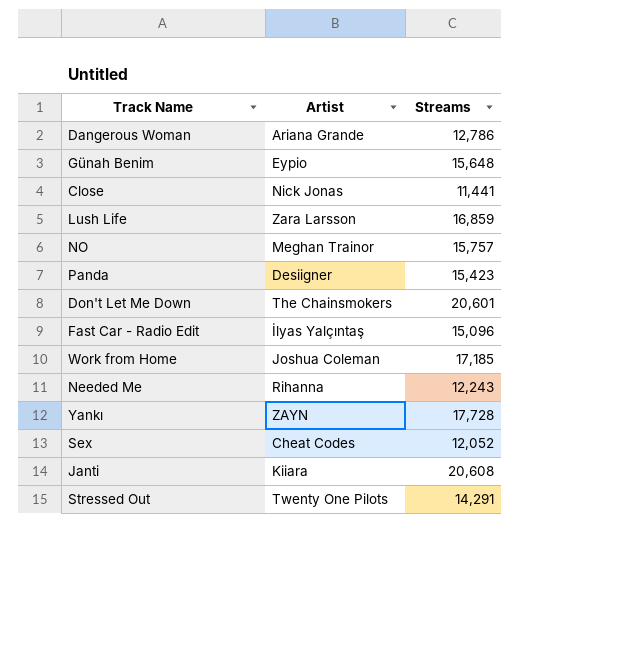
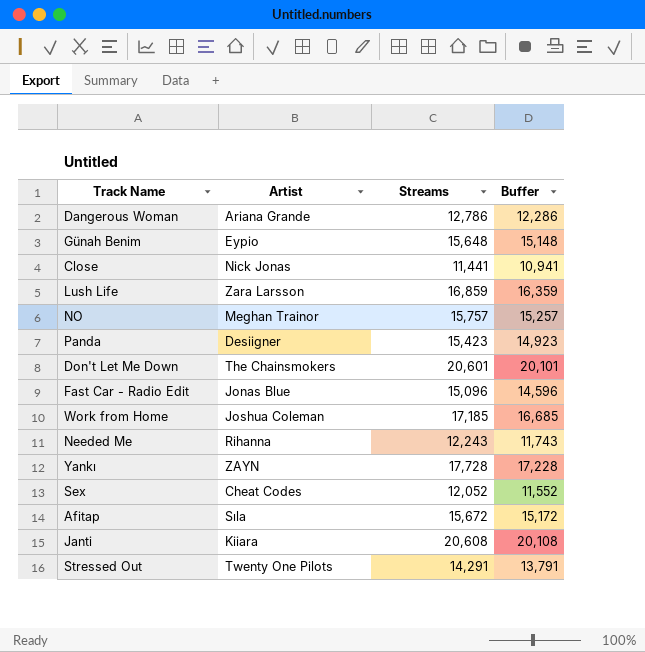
column Buffer | formula: none -> [Streams] - 500
Fast Car - Radio Edit | Artist: İlyas Yalçıntaş -> Jonas Blue
row Afitap: none -> Sıla | 15,672 | 15,172

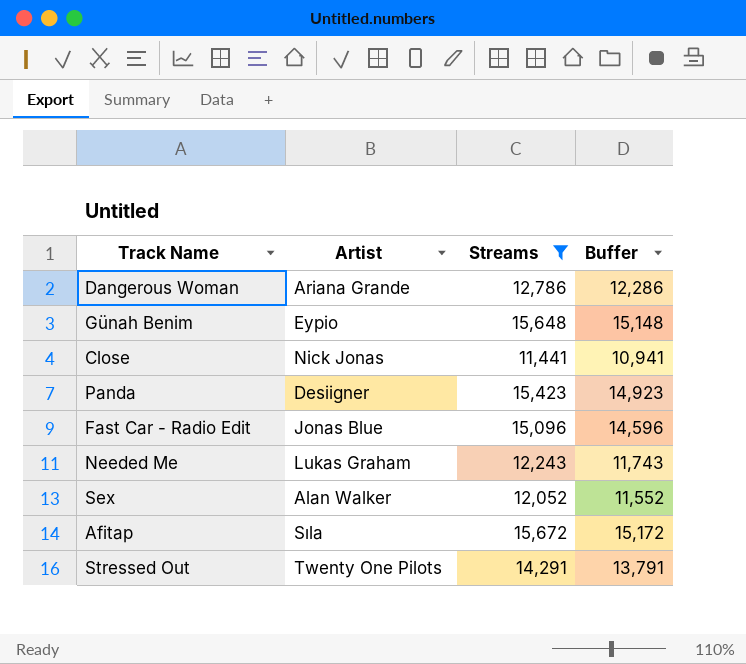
filter: none -> Streams <= 15,672
Needed Me | Artist: Rihanna -> Lukas Graham
Sex | Artist: Cheat Codes -> Alan Walker

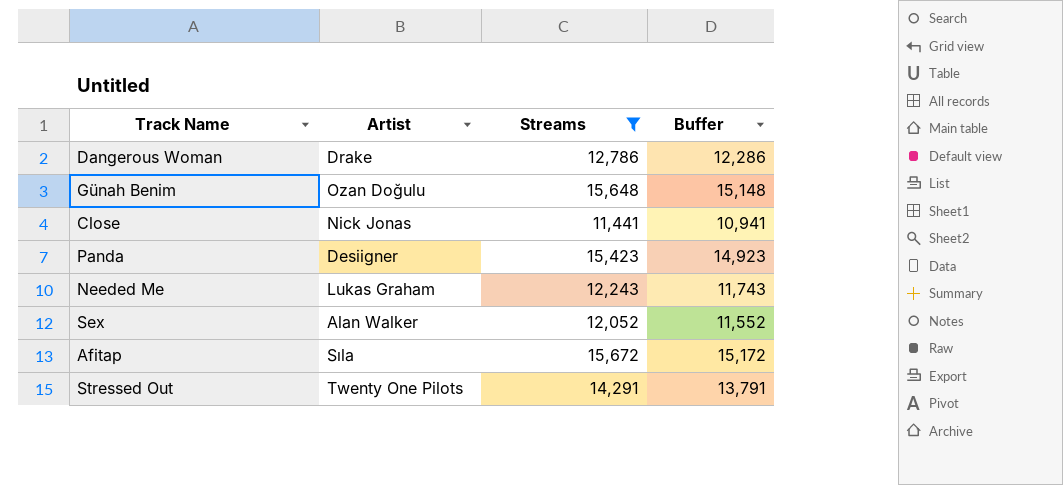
row Fast Car - Radio Edit: Jonas Blue | 15,096 | 14,596 -> none
Dangerous Woman | Artist: Ariana Grande -> Drake
Günah Benim | Artist: Eypio -> Ozan Doğulu

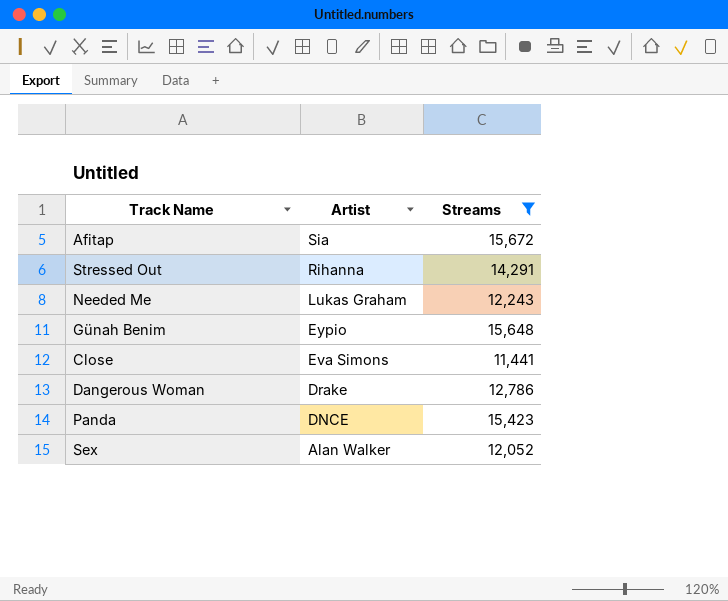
row order: none -> Artist descending
column Buffer | formula: [Streams] - 500 -> none
Afitap | Artist: Sıla -> Sia
Stressed Out | Artist: Twenty One Pilots -> Rihanna
Günah Benim | Artist: Ozan Doğulu -> Eypio
Close | Artist: Nick Jonas -> Eva Simons
Panda | Artist: Desiigner -> DNCE

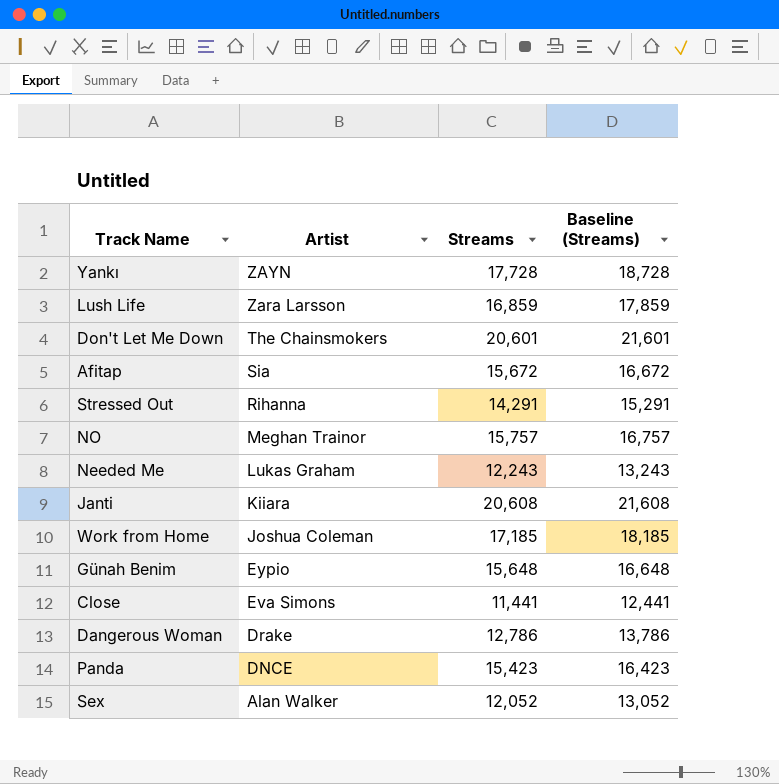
filter: Streams <= 15,672 -> none
column Baseline (Streams) | formula: none -> [Streams] + 1000

